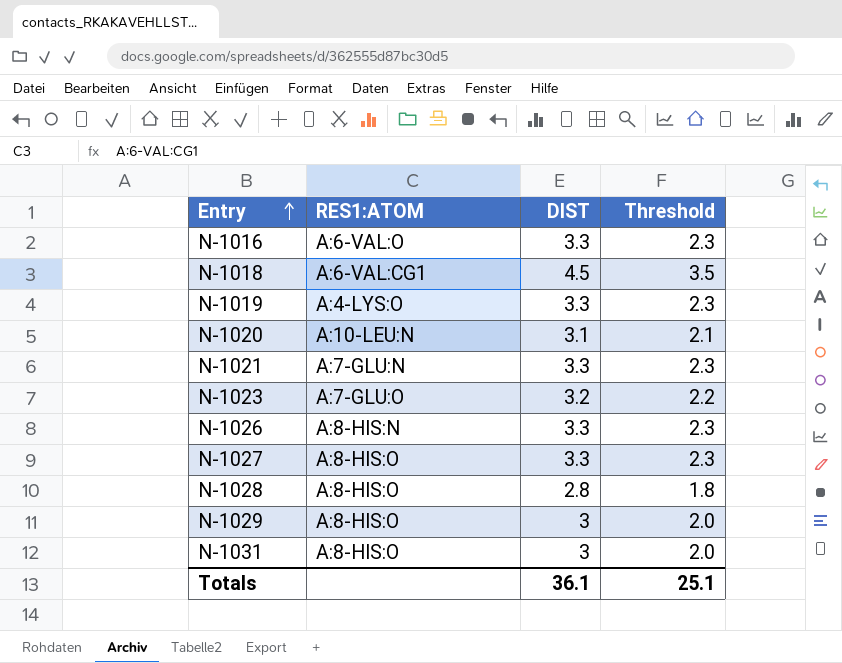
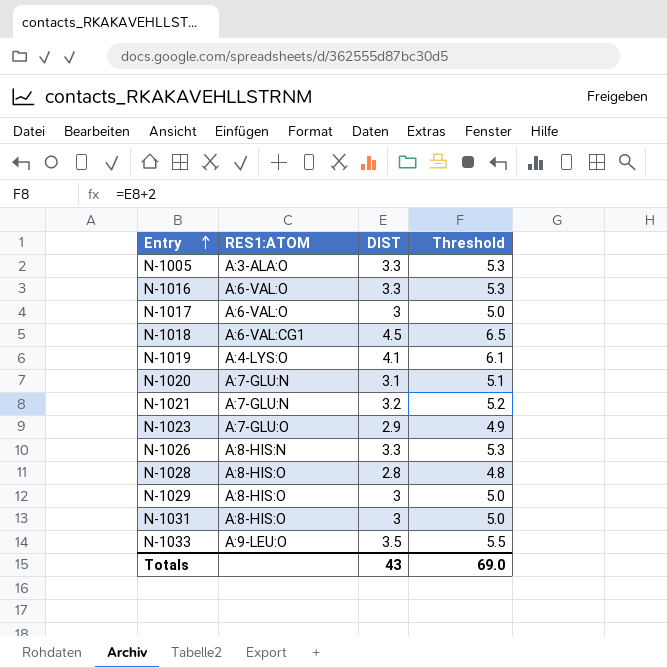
column Threshold | formula: [DIST] - 1 -> [DIST] + 2
row N-1027: A:8-HIS:O | 3.3 | 2.3 -> none
row N-1005: none -> A:3-ALA:O | 3.3 | 5.3
row N-1017: none -> A:6-VAL:O | 3 | 5.0
N-1019 | DIST: 3.3 -> 4.1
N-1020 | RES1:ATOM: A:10-LEU:N -> A:7-GLU:N
N-1021 | DIST: 3.3 -> 3.2
N-1023 | DIST: 3.2 -> 2.9
row N-1033: none -> A:9-LEU:O | 3.5 | 5.5
Totals | DIST: 36.1 -> 43
Totals | Threshold: 25.1 -> 69.0

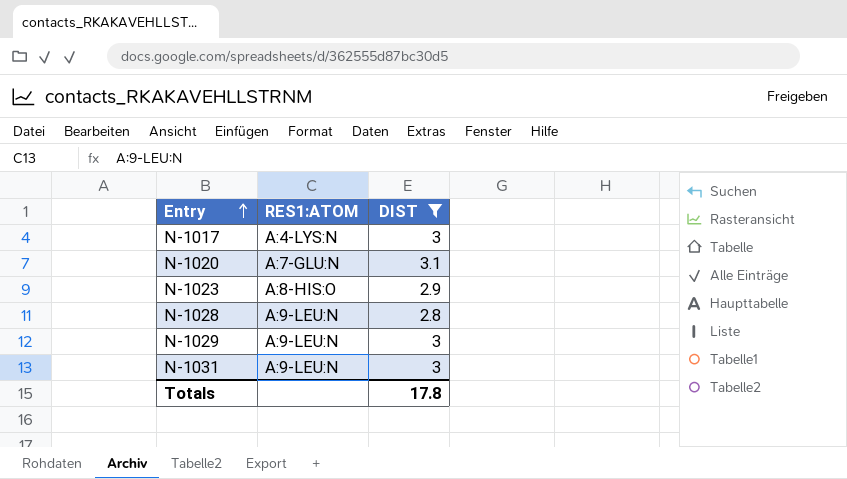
filter: none -> DIST <= 3.1
column Threshold | formula: [DIST] + 2 -> none
N-1017 | RES1:ATOM: A:6-VAL:O -> A:4-LYS:N
N-1023 | RES1:ATOM: A:7-GLU:O -> A:8-HIS:O
N-1028 | RES1:ATOM: A:8-HIS:O -> A:9-LEU:N
N-1029 | RES1:ATOM: A:8-HIS:O -> A:9-LEU:N
N-1031 | RES1:ATOM: A:8-HIS:O -> A:9-LEU:N
Totals | DIST: 43 -> 17.8

